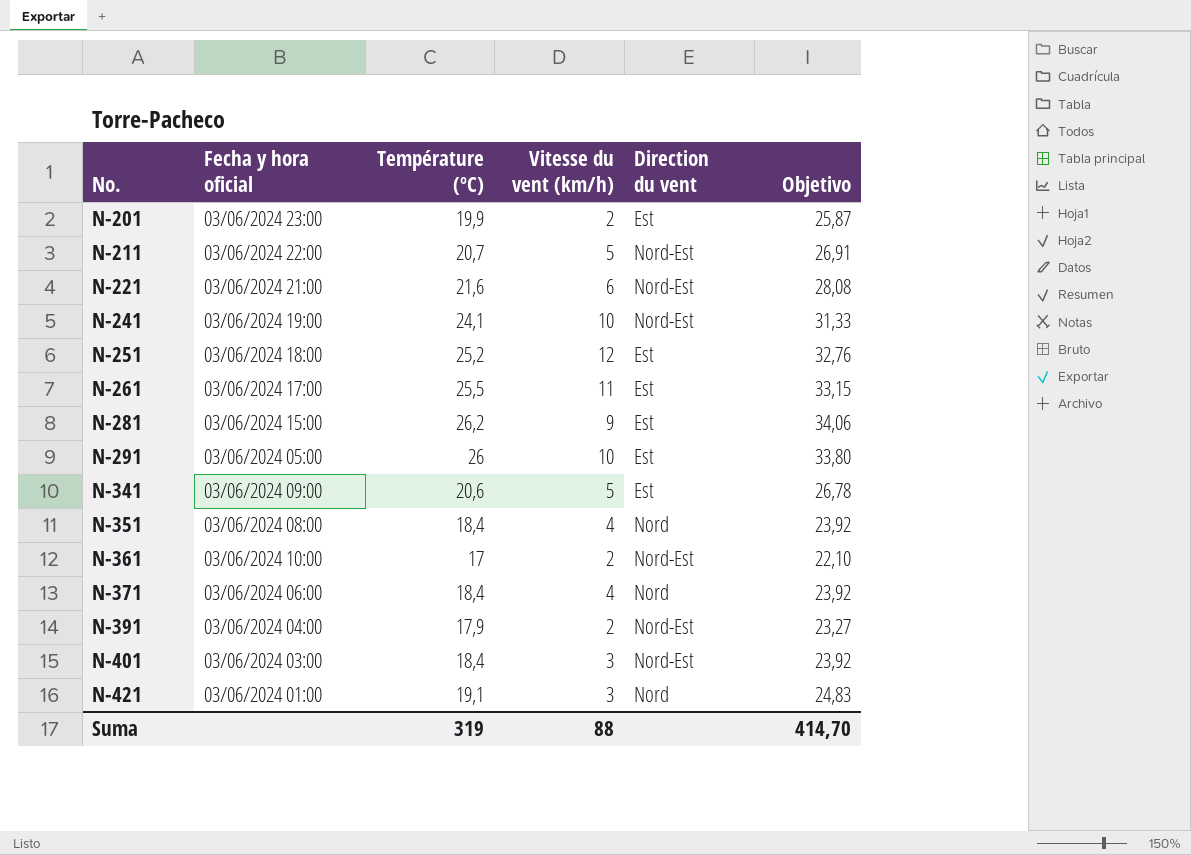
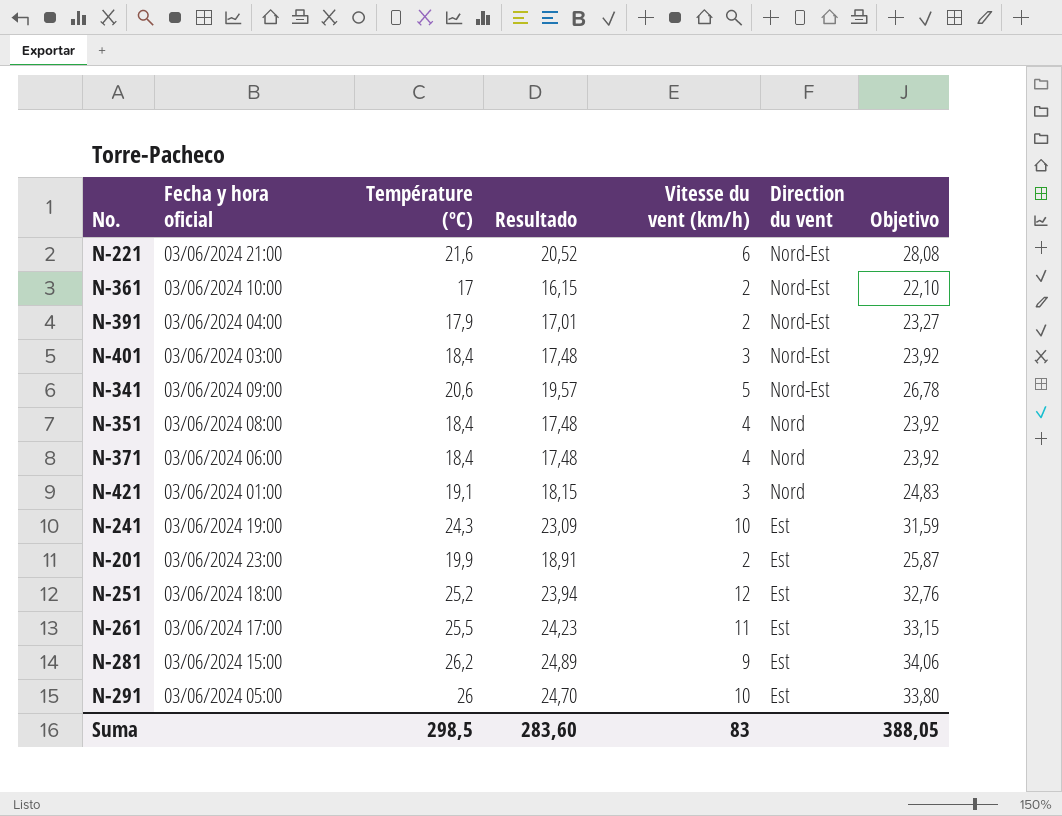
row order: No. ascending -> Direction du vent descending
column Resultado | formula: none -> [Température (ºC)] * 0,95
row N-211: 03/06/2024 22:00 | 20,7 | 5 | Nord-Est | 26,91 -> none
N-341 | Direction du vent: Est -> Nord-Est
N-241 | Température (ºC): 24,1 -> 24,3
N-241 | Direction du vent: Nord-Est -> Est
N-241 | Objetivo: 31,33 -> 31,59
Suma | Température (ºC): 319 -> 298,5
Suma | Vitesse du vent (km/h): 88 -> 83
Suma | Objetivo: 414,70 -> 388,05

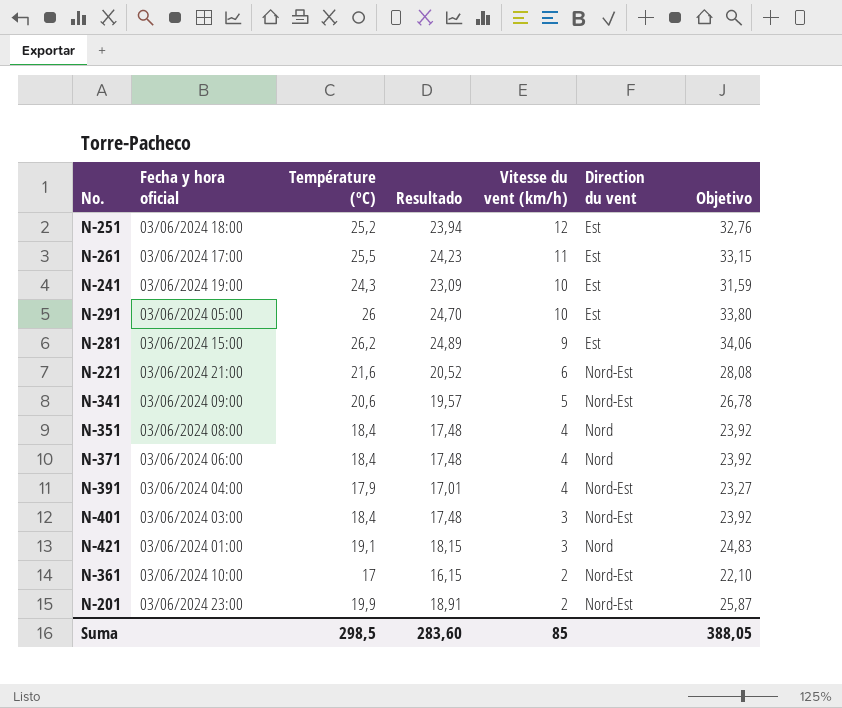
row order: Direction du vent descending -> Vitesse du vent (km/h) descending
N-391 | Vitesse du vent (km/h): 2 -> 4
N-201 | Direction du vent: Est -> Nord-Est
Suma | Vitesse du vent (km/h): 83 -> 85

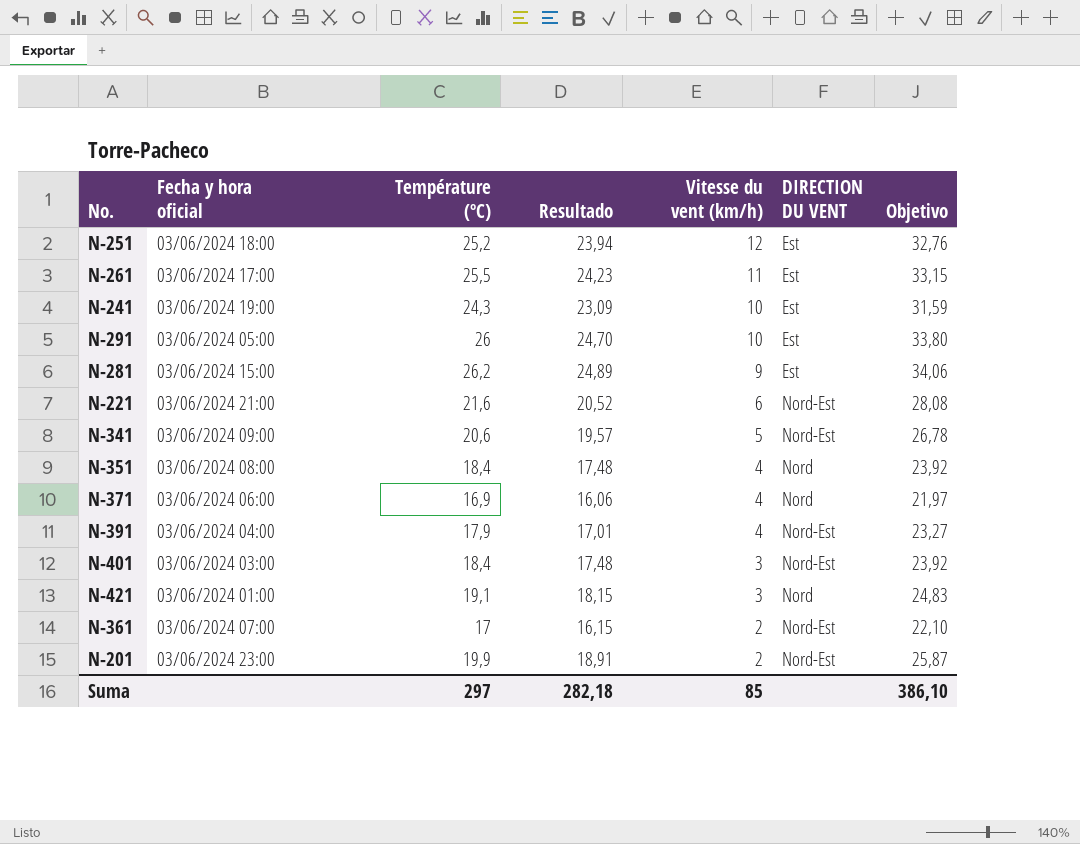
column name: Direction du vent -> DIRECTION DU VENT
N-371 | Température (ºC): 18,4 -> 16,9
N-371 | Resultado: 17,48 -> 16,06
N-371 | Objetivo: 23,92 -> 21,97
N-361 | Fecha y hora oficial: 03/06/2024 10:00 -> 03/06/2024 07:00
Suma | Température (ºC): 298,5 -> 297
Suma | Resultado: 283,60 -> 282,18
Suma | Objetivo: 388,05 -> 386,10

